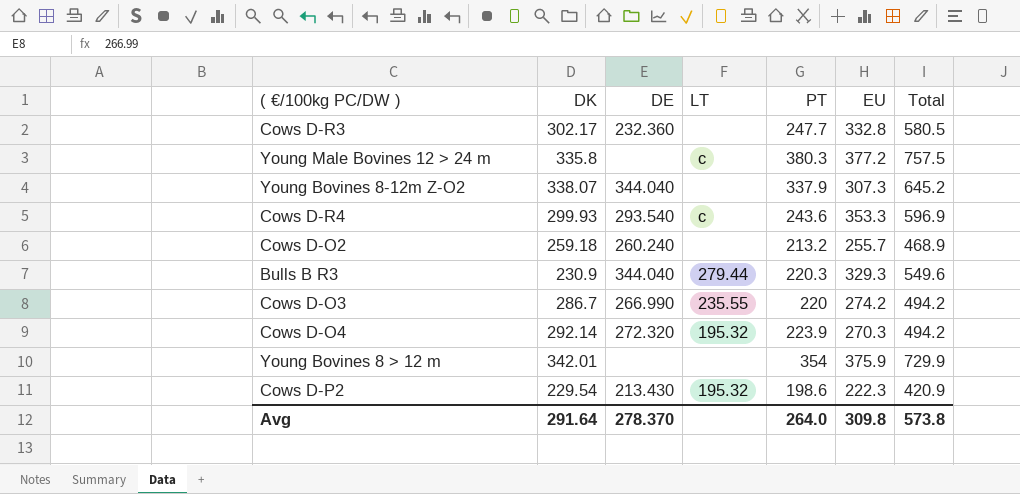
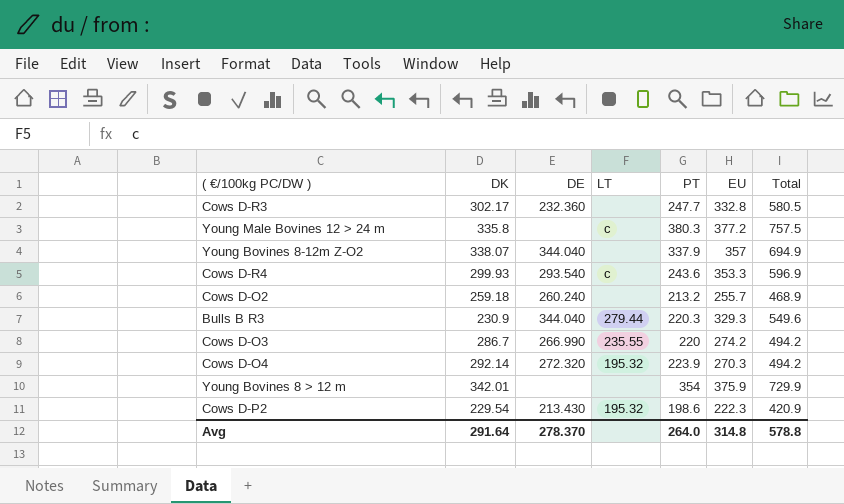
Young Bovines 8-12m Z-O2 | EU: 307.3 -> 357
Young Bovines 8-12m Z-O2 | Total: 645.2 -> 694.9
Avg | EU: 309.8 -> 314.8
Avg | Total: 573.8 -> 578.8

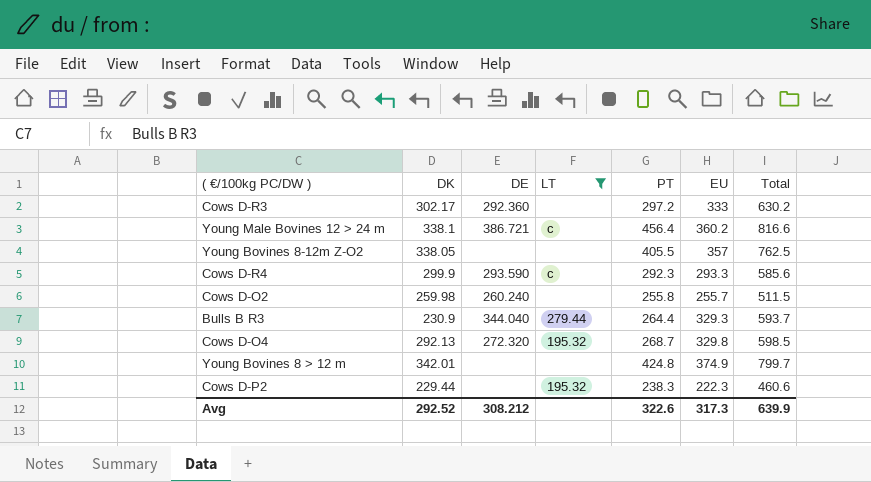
filter: none -> LT != 235.55
Cows D-R3 | DE: 232.360 -> 292.360
Cows D-R3 | PT: 247.7 -> 297.2
Cows D-R3 | EU: 332.8 -> 333
Cows D-R3 | Total: 580.5 -> 630.2
Young Male Bovines 12 > 24 m | DK: 335.8 -> 338.1
Young Male Bovines 12 > 24 m | DE: none -> 386.721
Young Male Bovines 12 > 24 m | PT: 380.3 -> 456.4
Young Male Bovines 12 > 24 m | EU: 377.2 -> 360.2
Young Male Bovines 12 > 24 m | Total: 757.5 -> 816.6
Young Bovines 8-12m Z-O2 | DK: 338.07 -> 338.05
Young Bovines 8-12m Z-O2 | DE: 344.040 -> none
Young Bovines 8-12m Z-O2 | PT: 337.9 -> 405.5
Young Bovines 8-12m Z-O2 | Total: 694.9 -> 762.5
Cows D-R4 | DK: 299.93 -> 299.9
Cows D-R4 | DE: 293.540 -> 293.590
Cows D-R4 | PT: 243.6 -> 292.3
Cows D-R4 | EU: 353.3 -> 293.3
Cows D-R4 | Total: 596.9 -> 585.6
Cows D-O2 | DK: 259.18 -> 259.98
Cows D-O2 | PT: 213.2 -> 255.8
Cows D-O2 | Total: 468.9 -> 511.5
Bulls B R3 | PT: 220.3 -> 264.4
Bulls B R3 | Total: 549.6 -> 593.7
Cows D-O4 | DK: 292.14 -> 292.13
Cows D-O4 | PT: 223.9 -> 268.7
Cows D-O4 | EU: 270.3 -> 329.8
Cows D-O4 | Total: 494.2 -> 598.5
Young Bovines 8 > 12 m | PT: 354 -> 424.8
Young Bovines 8 > 12 m | EU: 375.9 -> 374.9
Young Bovines 8 > 12 m | Total: 729.9 -> 799.7
Cows D-P2 | DK: 229.54 -> 229.44
Cows D-P2 | DE: 213.430 -> none
Cows D-P2 | PT: 198.6 -> 238.3
Cows D-P2 | Total: 420.9 -> 460.6
Avg | DK: 291.64 -> 292.52
Avg | DE: 278.370 -> 308.212
Avg | PT: 264.0 -> 322.6
Avg | EU: 314.8 -> 317.3
Avg | Total: 578.8 -> 639.9

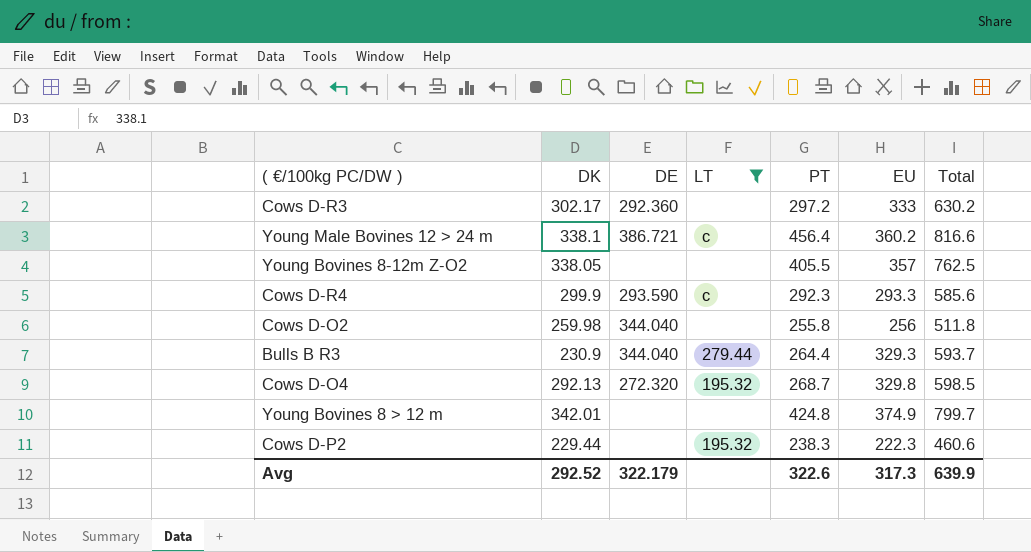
Cows D-O2 | DE: 260.240 -> 344.040
Cows D-O2 | EU: 255.7 -> 256
Cows D-O2 | Total: 511.5 -> 511.8
Avg | DE: 308.212 -> 322.179

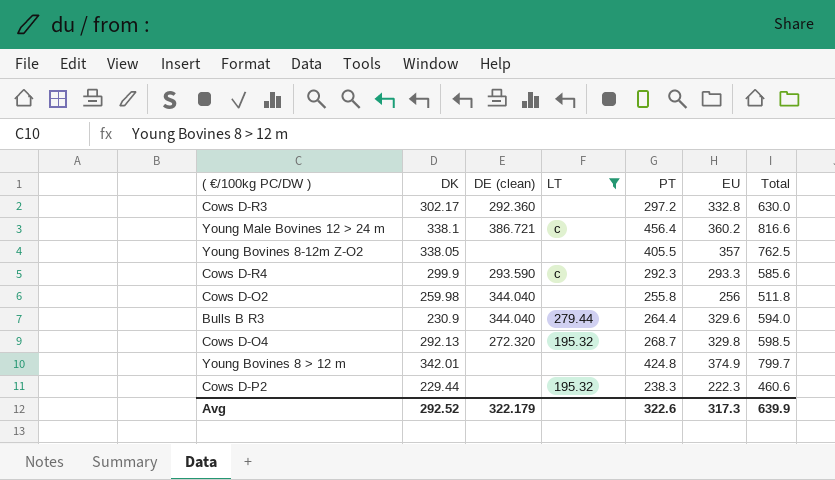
column name: DE -> DE (clean)
Cows D-R3 | EU: 333 -> 332.8
Cows D-R3 | Total: 630.2 -> 630.0
Bulls B R3 | EU: 329.3 -> 329.6
Bulls B R3 | Total: 593.7 -> 594.0

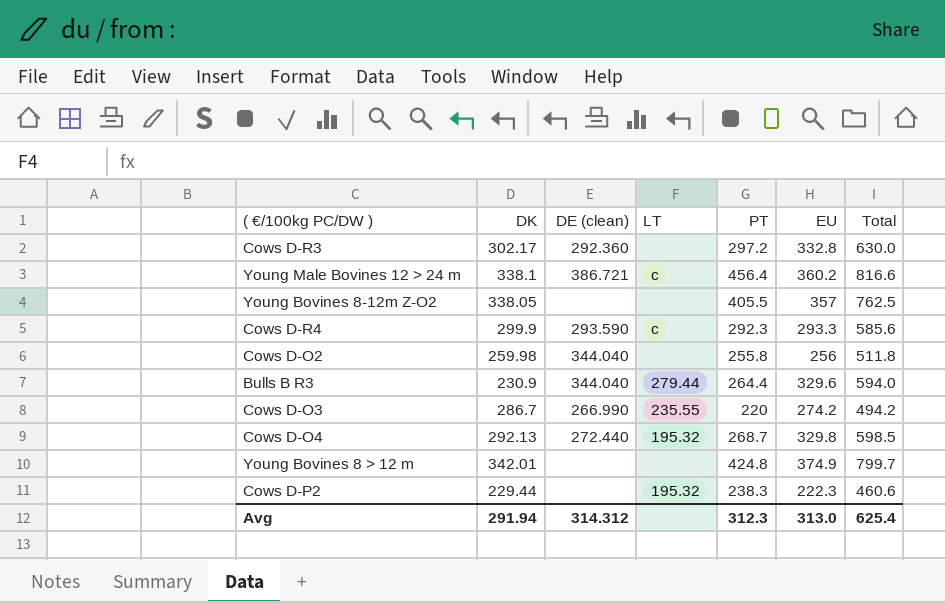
filter: LT != 235.55 -> none
Cows D-O4 | DE (clean): 272.320 -> 272.440
Avg | DK: 292.52 -> 291.94
Avg | DE (clean): 322.179 -> 314.312
Avg | PT: 322.6 -> 312.3
Avg | EU: 317.3 -> 313.0
Avg | Total: 639.9 -> 625.4

